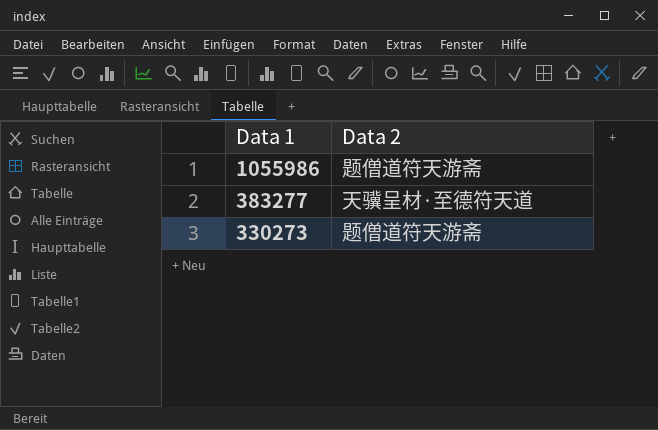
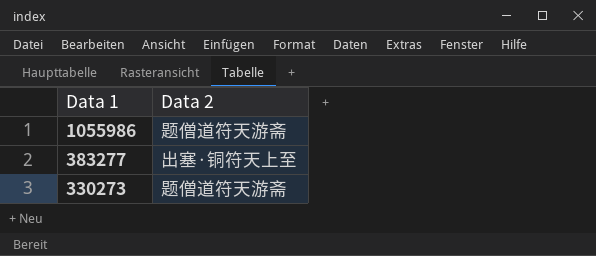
383277 | Data 2: 天骥呈材·至德符天道 -> 出塞·铜符天上至

